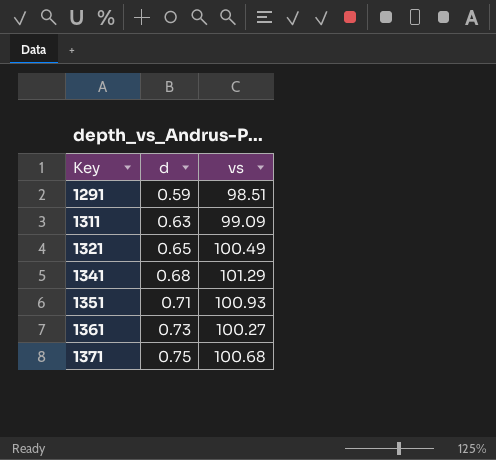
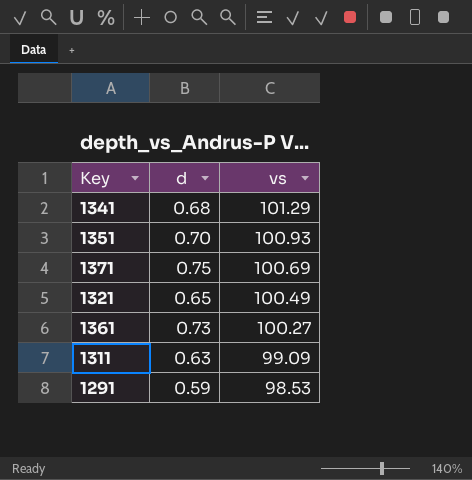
row order: Key ascending -> vs descending
1351 | d: 0.71 -> 0.70
1371 | vs: 100.68 -> 100.69
1291 | vs: 98.51 -> 98.53

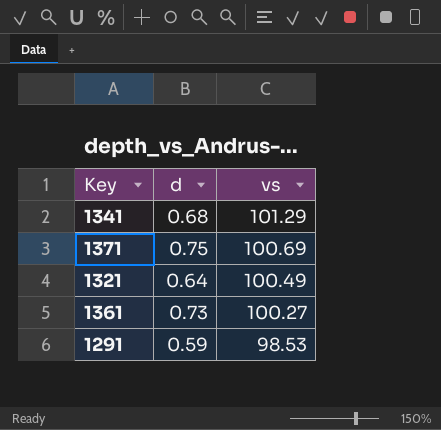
row 1351: 0.70 | 100.93 -> none
row 1311: 0.63 | 99.09 -> none
1321 | d: 0.65 -> 0.64

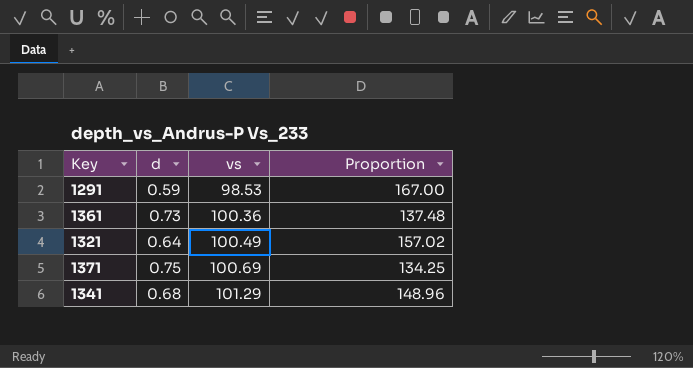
row order: vs descending -> vs ascending
column Proportion | formula: none -> [vs] / [d]
1361 | vs: 100.27 -> 100.36

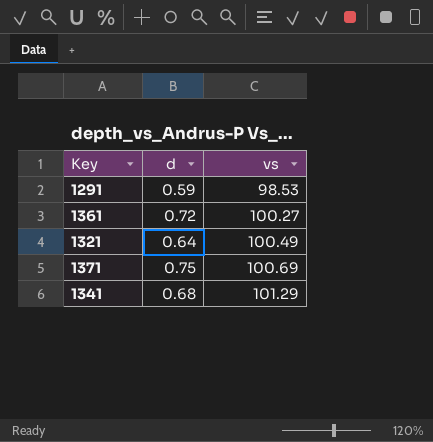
column Proportion | formula: [vs] / [d] -> none
1361 | d: 0.73 -> 0.72
1361 | vs: 100.36 -> 100.27

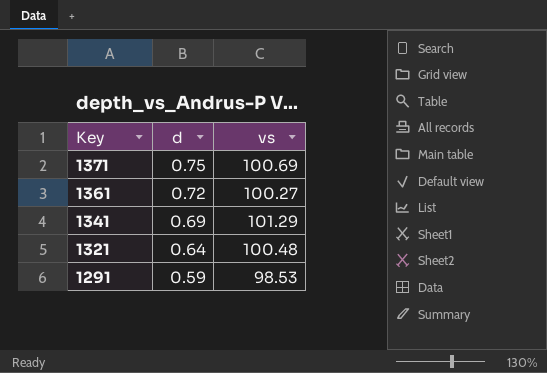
row order: vs ascending -> Key descending
1341 | d: 0.68 -> 0.69
1321 | vs: 100.49 -> 100.48

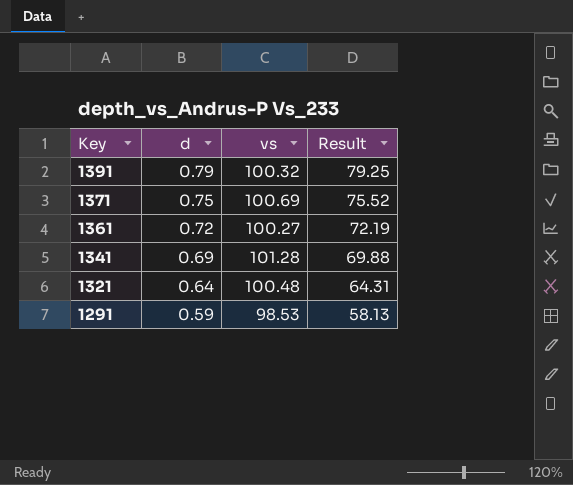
column Result | formula: none -> [d] * [vs]
row 1391: none -> 0.79 | 100.32 | 79.25
1341 | vs: 101.29 -> 101.28

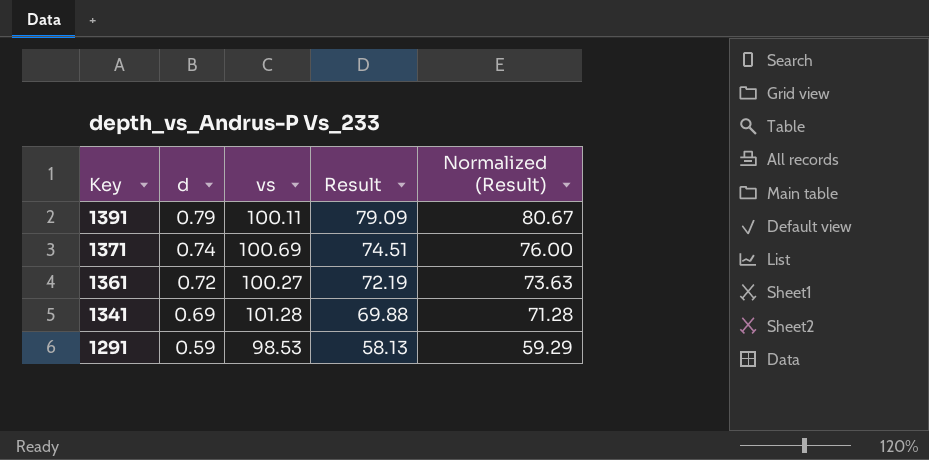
column Normalized (Result) | formula: none -> [Result] * 1.02
row 1321: 0.64 | 100.48 | 64.31 -> none
1391 | vs: 100.32 -> 100.11
1391 | Result: 79.25 -> 79.09
1371 | d: 0.75 -> 0.74
1371 | Result: 75.52 -> 74.51

